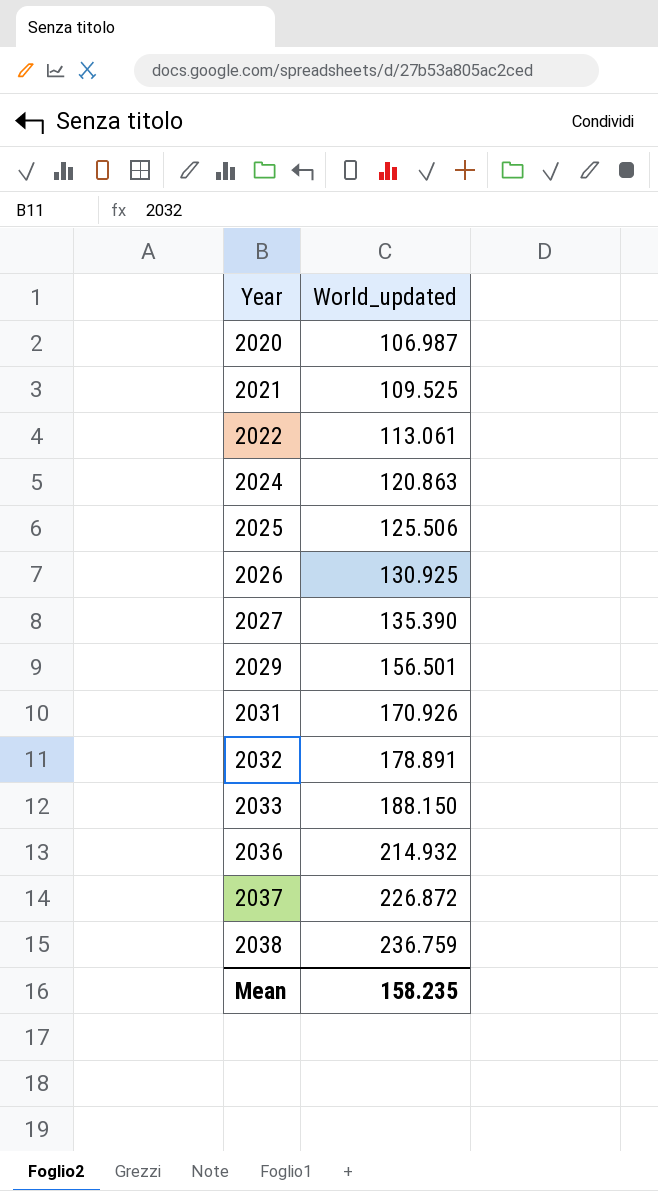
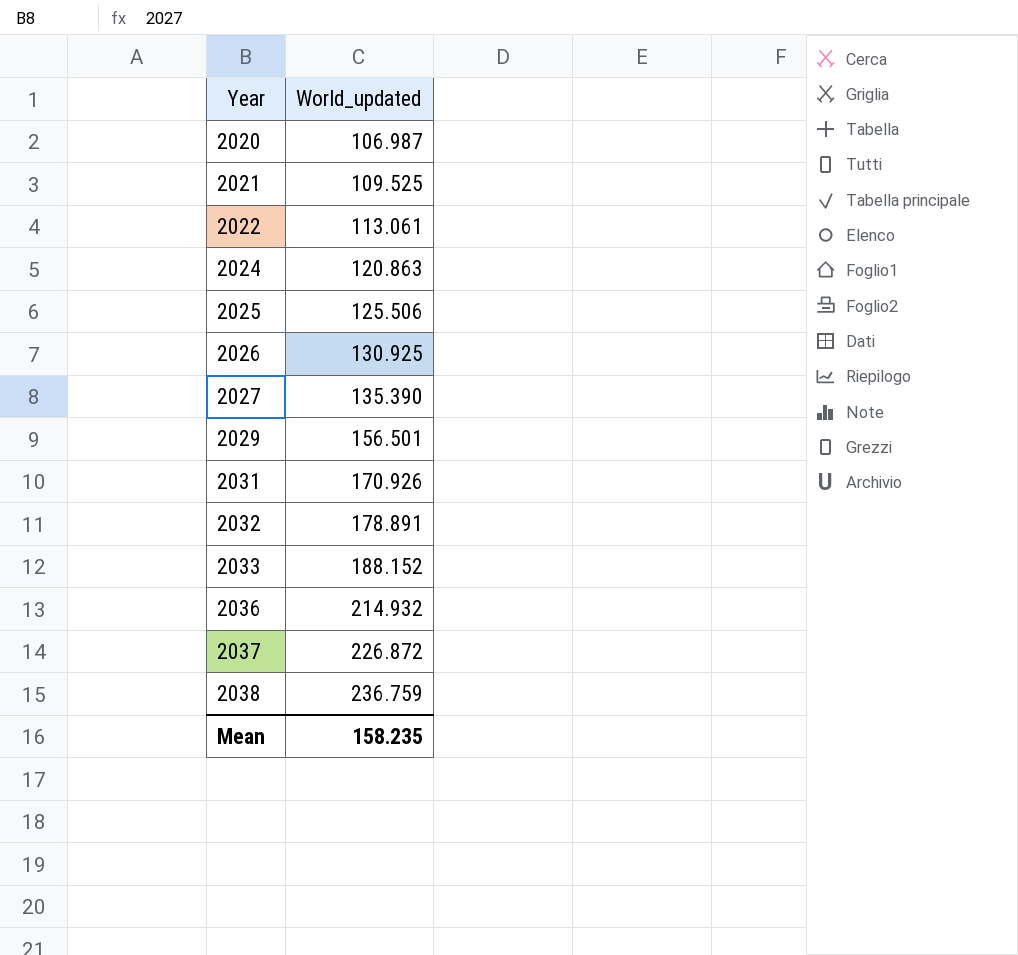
2033 | World_updated: 188.150 -> 188.152

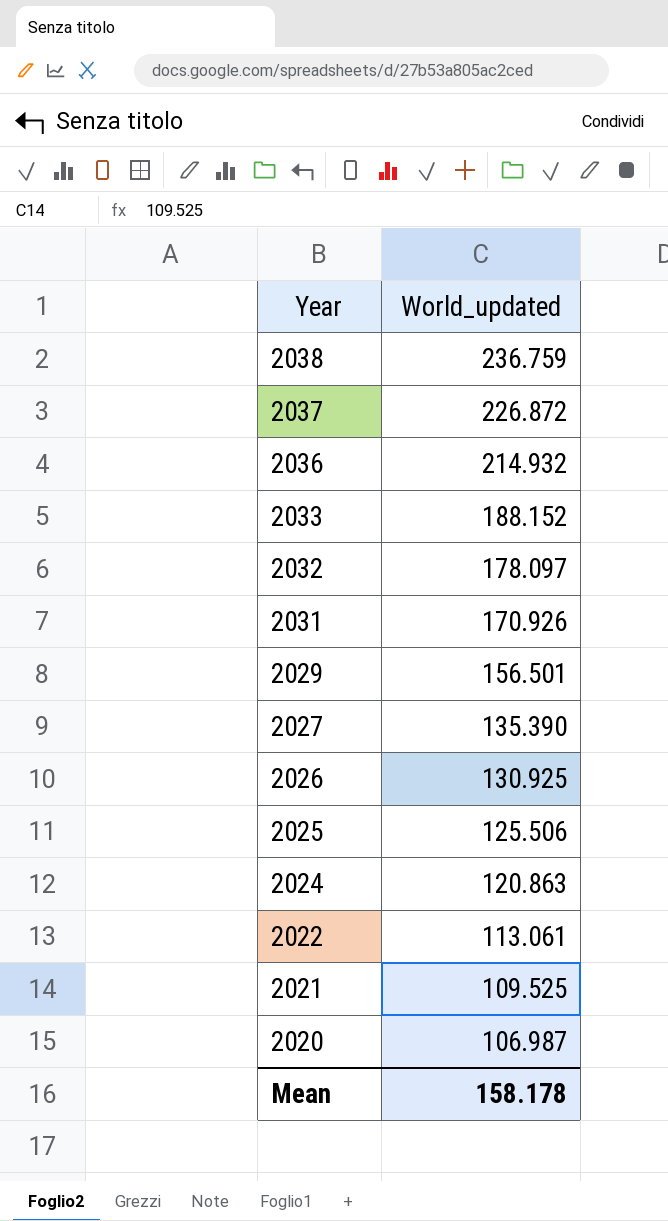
row order: Year ascending -> Year descending
2032 | World_updated: 178.891 -> 178.097
Mean | World_updated: 158.235 -> 158.178

